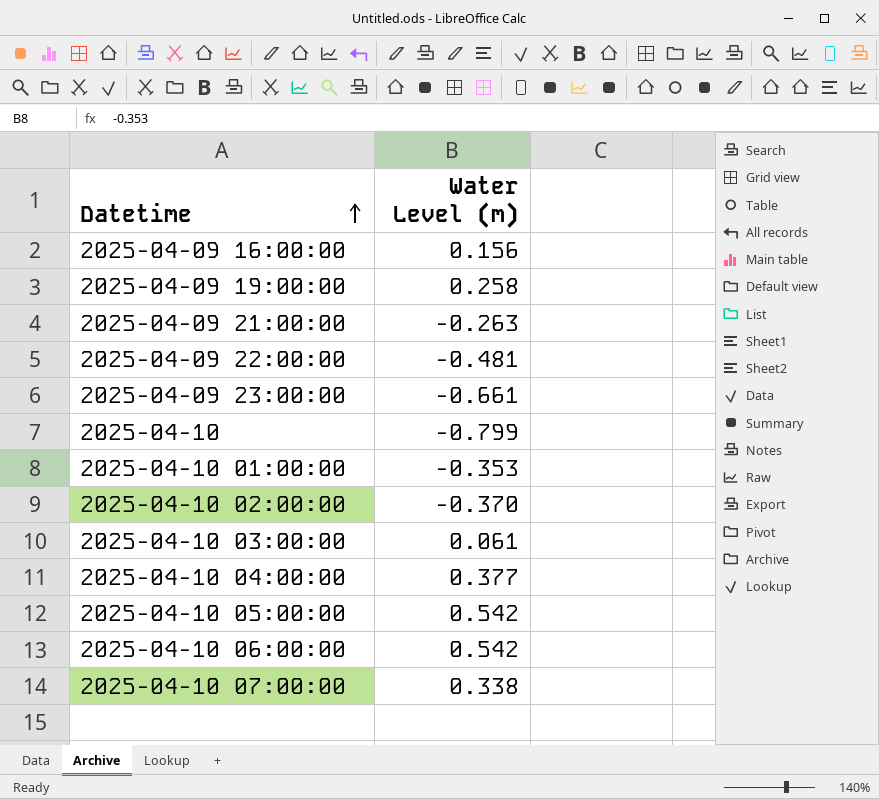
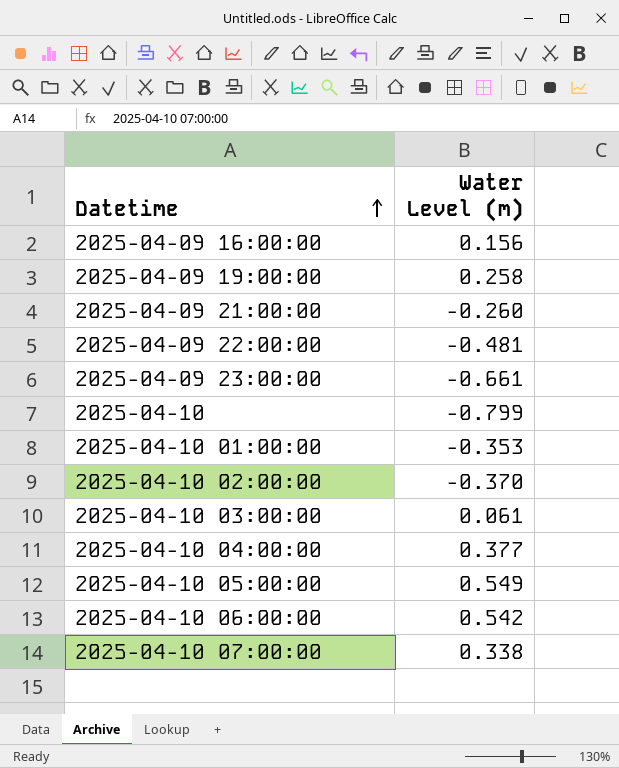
2025-04-09 21:00:00 | Water Level (m): -0.263 -> -0.260
2025-04-10 05:00:00 | Water Level (m): 0.542 -> 0.549

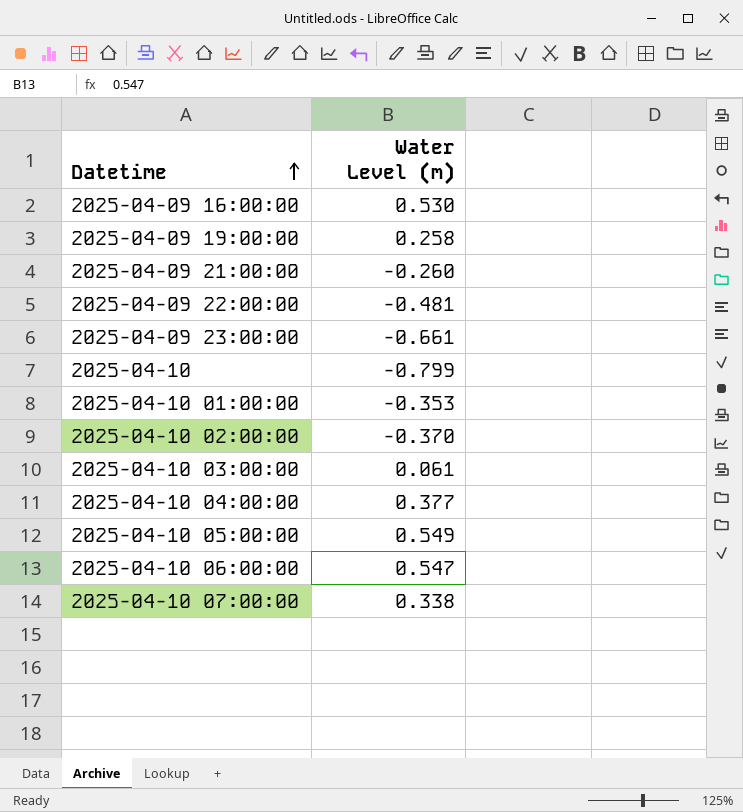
2025-04-09 16:00:00 | Water Level (m): 0.156 -> 0.530
2025-04-10 06:00:00 | Water Level (m): 0.542 -> 0.547

